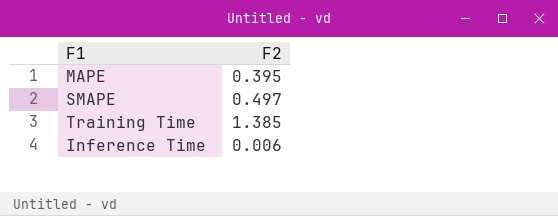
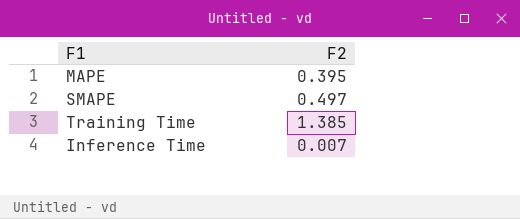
Inference Time | F2: 0.006 -> 0.007

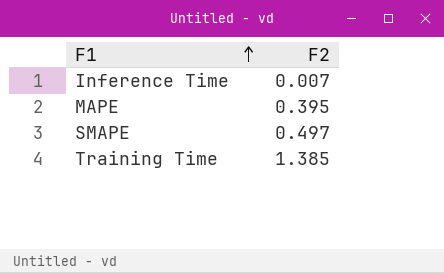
row order: none -> F1 ascending

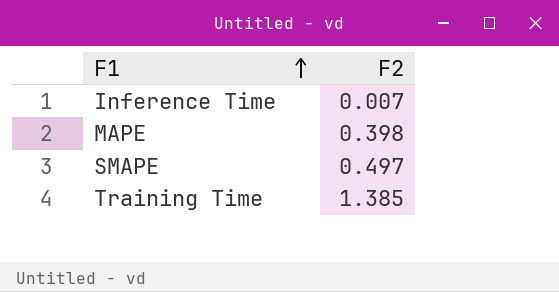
MAPE | F2: 0.395 -> 0.398

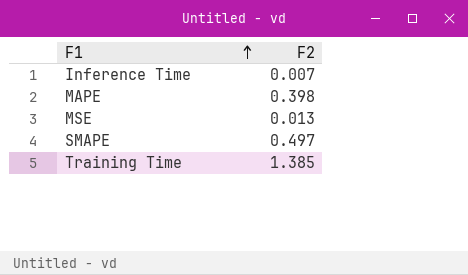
row MSE: none -> 0.013

